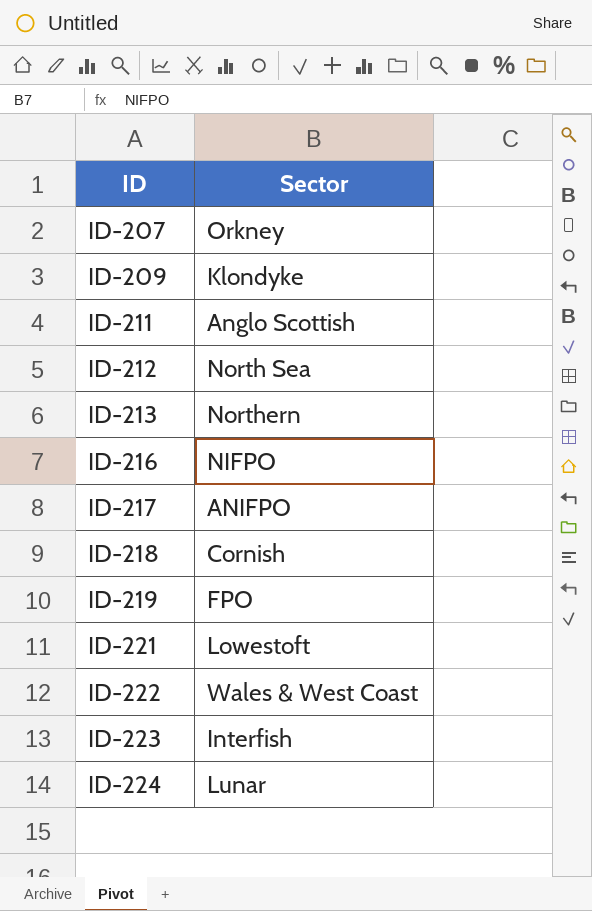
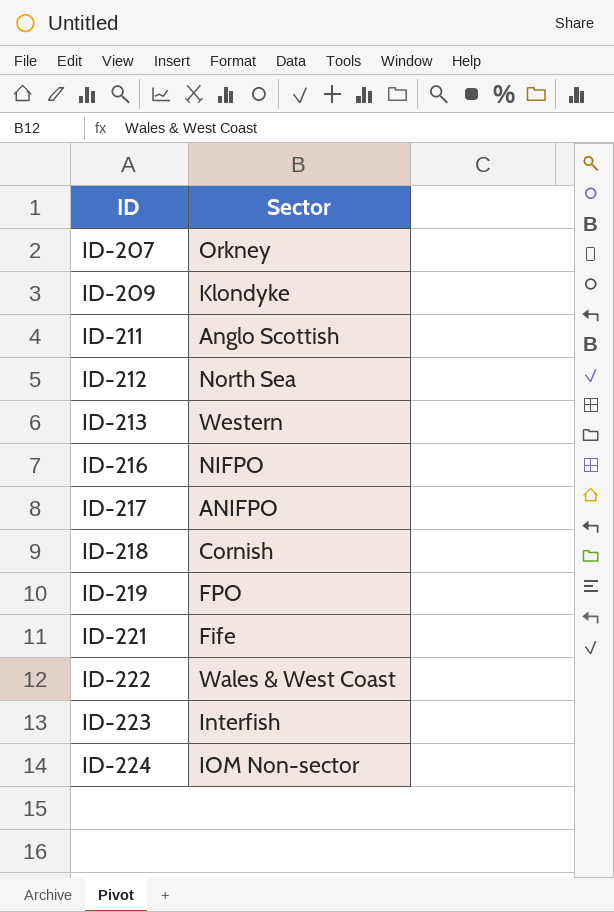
ID-213 | Sector: Northern -> Western
ID-221 | Sector: Lowestoft -> Fife
ID-224 | Sector: Lunar -> IOM Non-sector

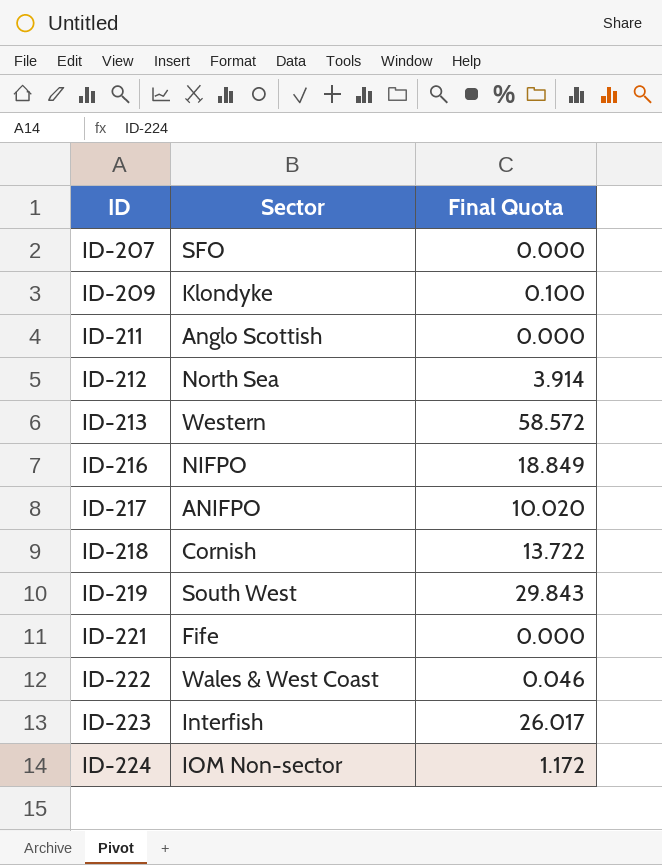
column Final Quota | position: none -> 3
ID-207 | Sector: Orkney -> SFO
ID-219 | Sector: FPO -> South West

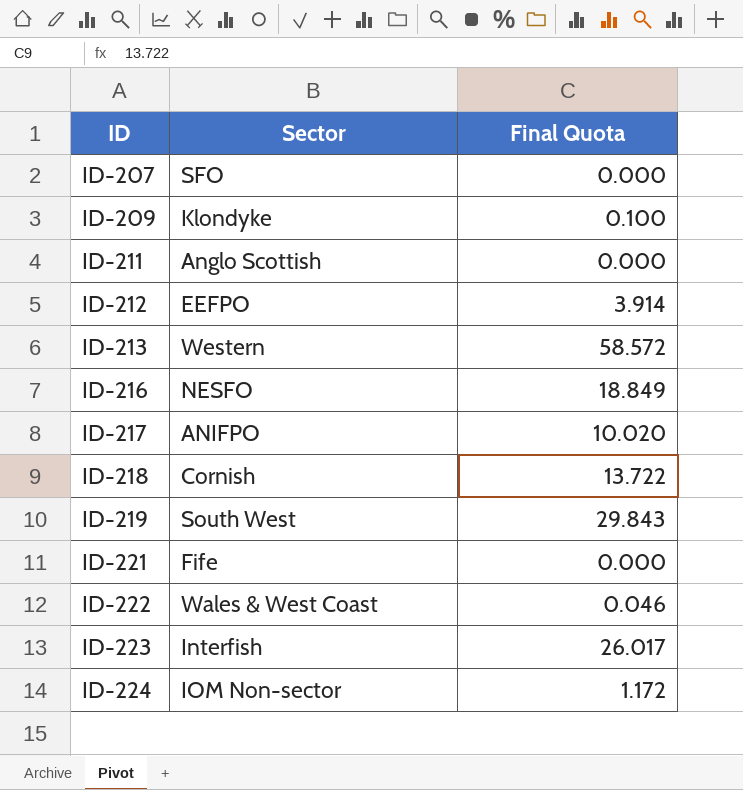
ID-212 | Sector: North Sea -> EEFPO
ID-216 | Sector: NIFPO -> NESFO

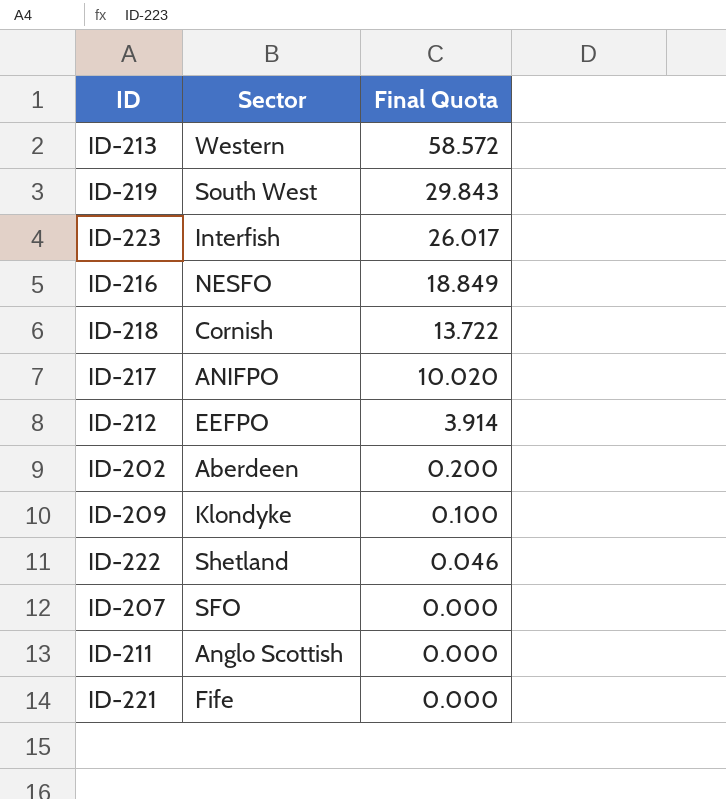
row order: ID ascending -> Final Quota descending
row ID-224: IOM Non-sector | 1.172 -> none
row ID-202: none -> Aberdeen | 0.200
ID-222 | Sector: Wales & West Coast -> Shetland

